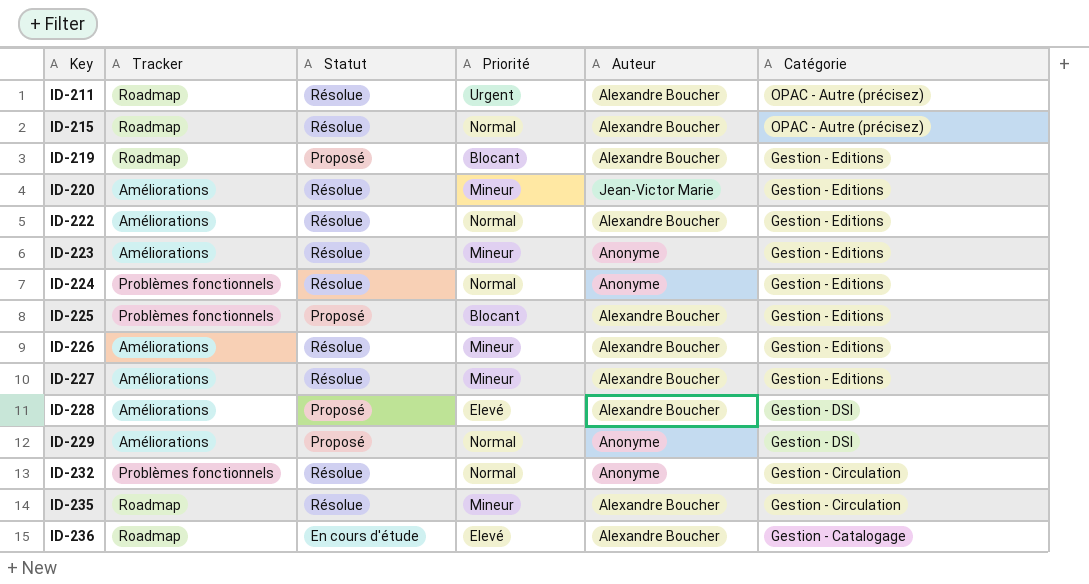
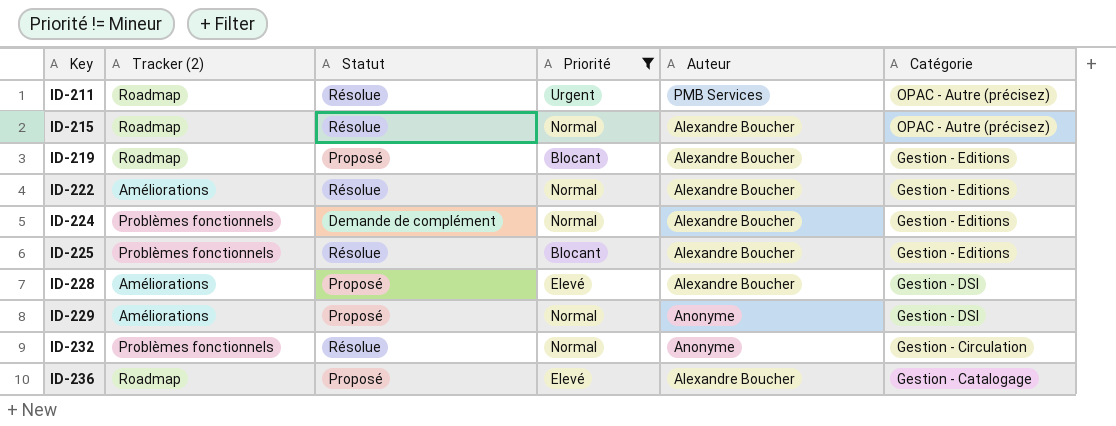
filter: none -> Priorité != Mineur
column name: Tracker -> Tracker (2)
ID-211 | Auteur: Alexandre Boucher -> PMB Services
ID-224 | Statut: Résolue -> Demande de complément
ID-224 | Auteur: Anonyme -> Alexandre Boucher
ID-225 | Statut: Proposé -> Résolue
ID-236 | Statut: En cours d'étude -> Proposé

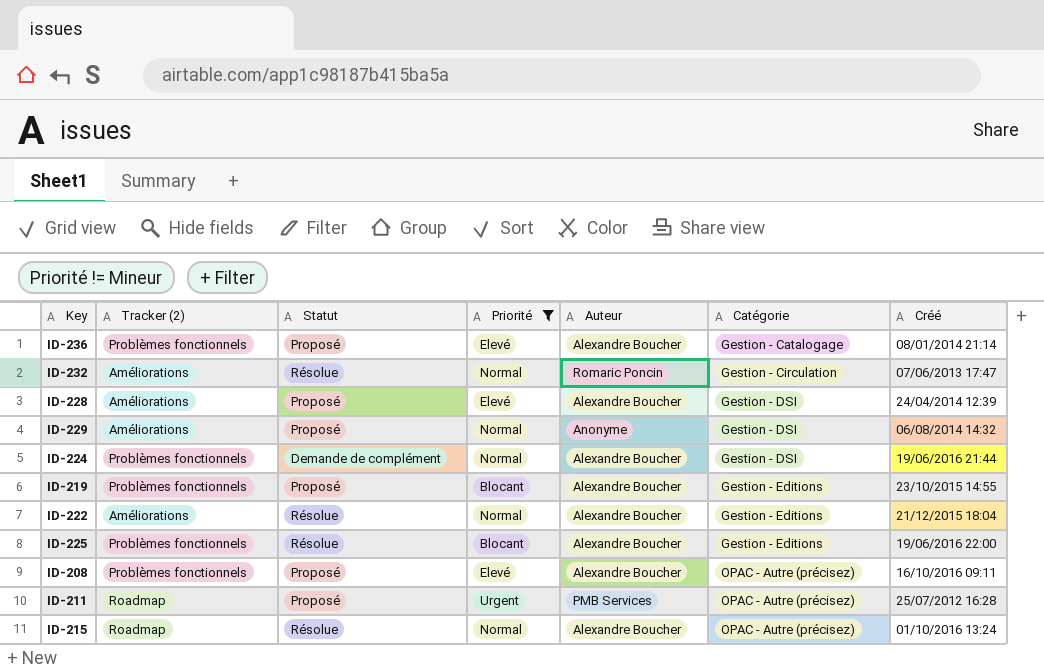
row order: Key ascending -> Catégorie ascending
column Créé | position: none -> 7
ID-236 | Tracker (2): Roadmap -> Problèmes fonctionnels
ID-232 | Tracker (2): Problèmes fonctionnels -> Améliorations
ID-232 | Auteur: Anonyme -> Romaric Poncin
ID-224 | Catégorie: Gestion - Editions -> Gestion - DSI
ID-219 | Tracker (2): Roadmap -> Problèmes fonctionnels
row ID-208: none -> Problèmes fonctionnels | Proposé | Elevé | Alexandre Boucher | OPAC - Autre (précisez) | 16/10/2016 09:11
ID-211 | Statut: Résolue -> Proposé

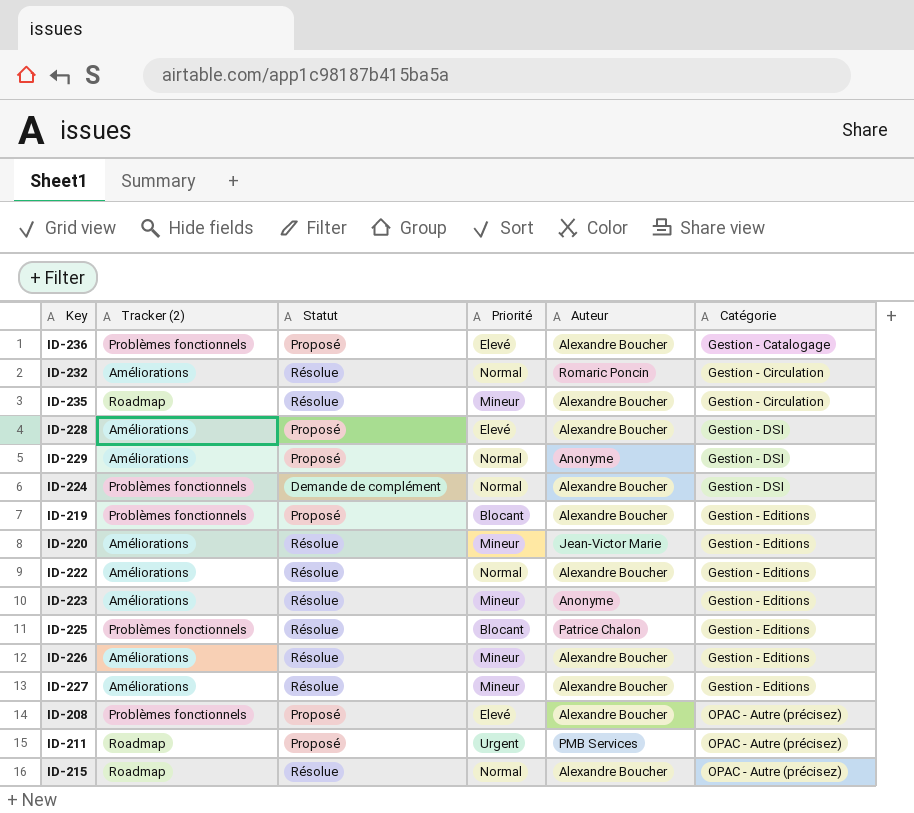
filter: Priorité != Mineur -> none
column Créé | position: 7 -> none
ID-225 | Auteur: Alexandre Boucher -> Patrice Chalon

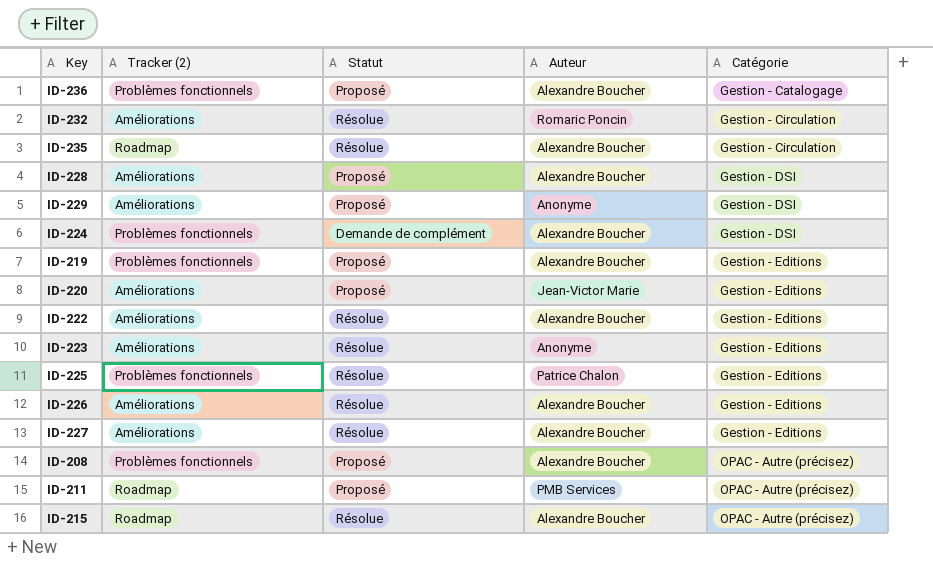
column Priorité | position: 4 -> none
ID-220 | Statut: Résolue -> Proposé

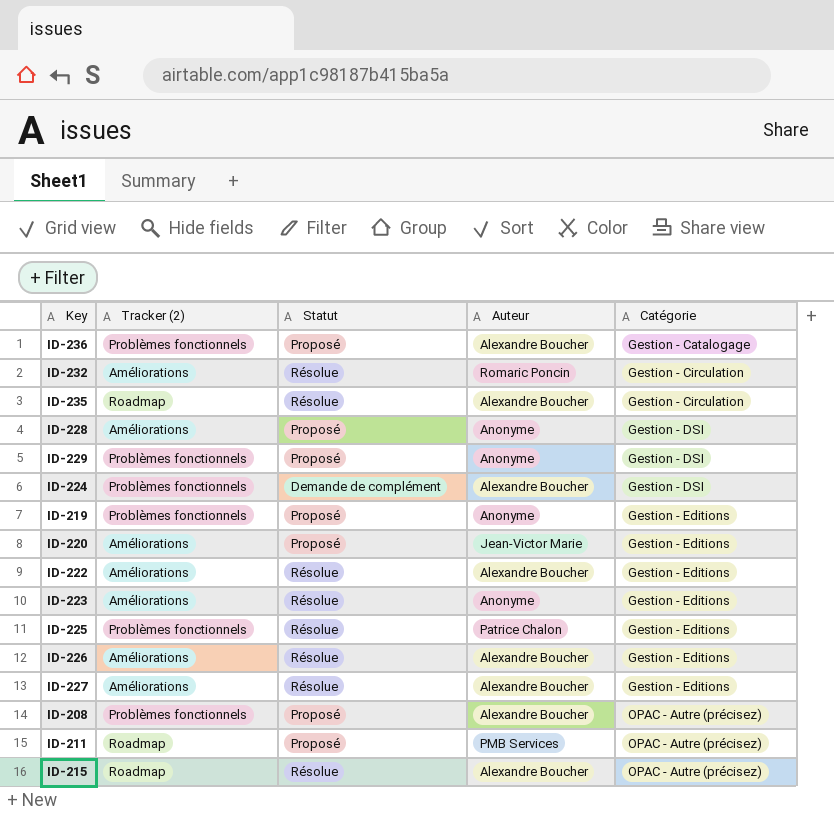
ID-228 | Auteur: Alexandre Boucher -> Anonyme
ID-229 | Tracker (2): Améliorations -> Problèmes fonctionnels
ID-219 | Auteur: Alexandre Boucher -> Anonyme

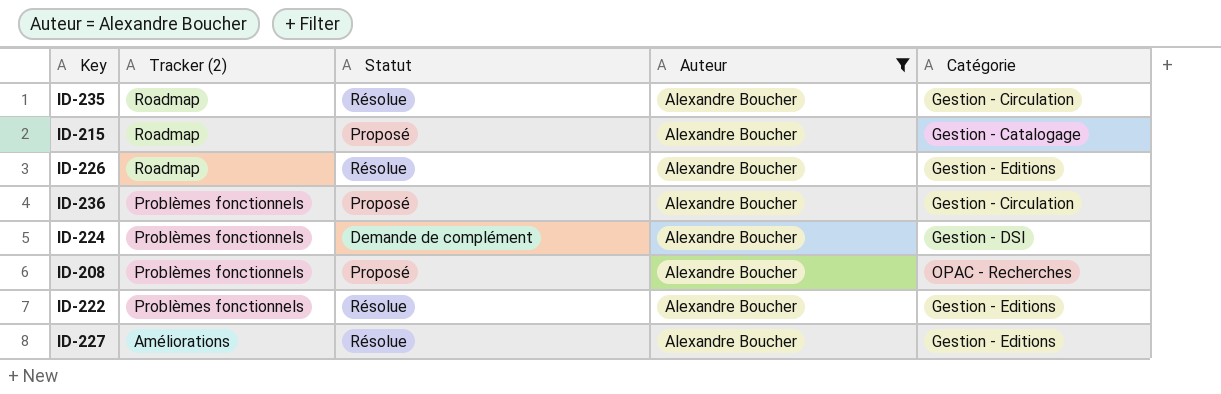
filter: none -> Auteur = Alexandre Boucher
row order: Catégorie ascending -> Tracker (2) descending
ID-215 | Statut: Résolue -> Proposé
ID-215 | Catégorie: OPAC - Autre (précisez) -> Gestion - Catalogage
ID-226 | Tracker (2): Améliorations -> Roadmap
ID-236 | Catégorie: Gestion - Catalogage -> Gestion - Circulation
ID-208 | Catégorie: OPAC - Autre (précisez) -> OPAC - Recherches
ID-222 | Tracker (2): Améliorations -> Problèmes fonctionnels

